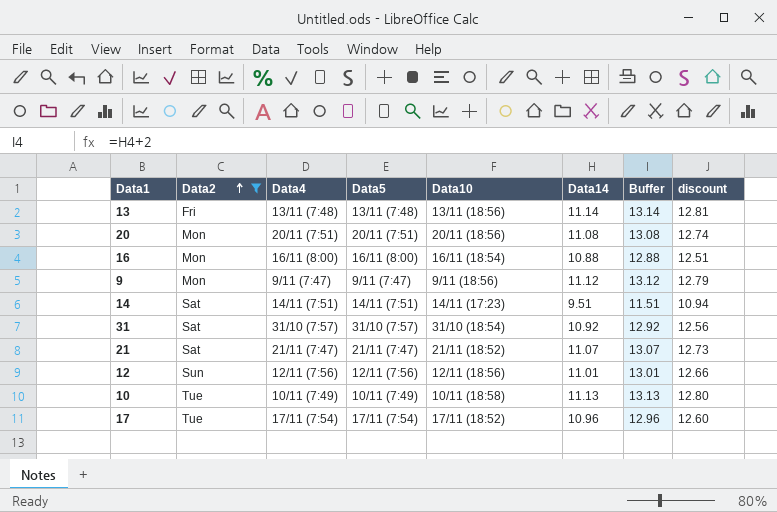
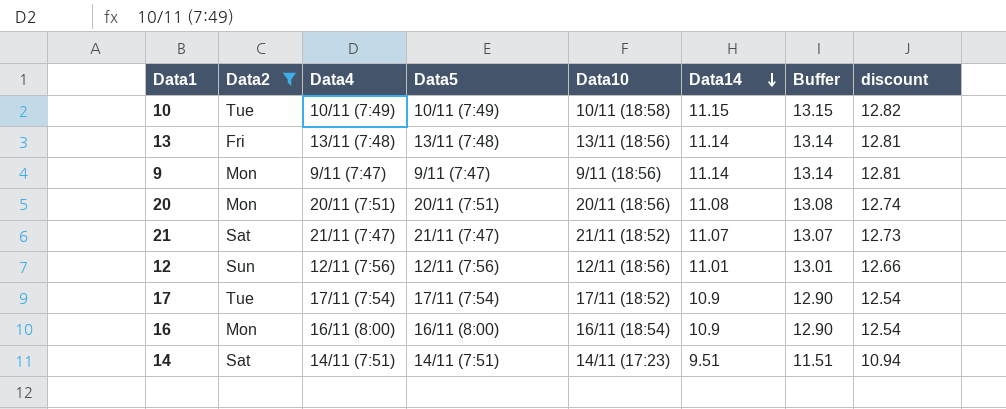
row order: Data2 ascending -> Data14 descending
row 31: Sat | 31/10 (7:57) | 31/10 (7:57) | 31/10 (18:54) | 10.92 | 12.92 | 12.56 -> none
10 | Data14: 11.13 -> 11.15
10 | Buffer: 13.13 -> 13.15
10 | discount: 12.80 -> 12.82
9 | Data14: 11.12 -> 11.14
9 | Buffer: 13.12 -> 13.14
9 | discount: 12.79 -> 12.81
17 | Data14: 10.96 -> 10.9
17 | Buffer: 12.96 -> 12.90
17 | discount: 12.60 -> 12.54
16 | Data14: 10.88 -> 10.9
16 | Buffer: 12.88 -> 12.90
16 | discount: 12.51 -> 12.54

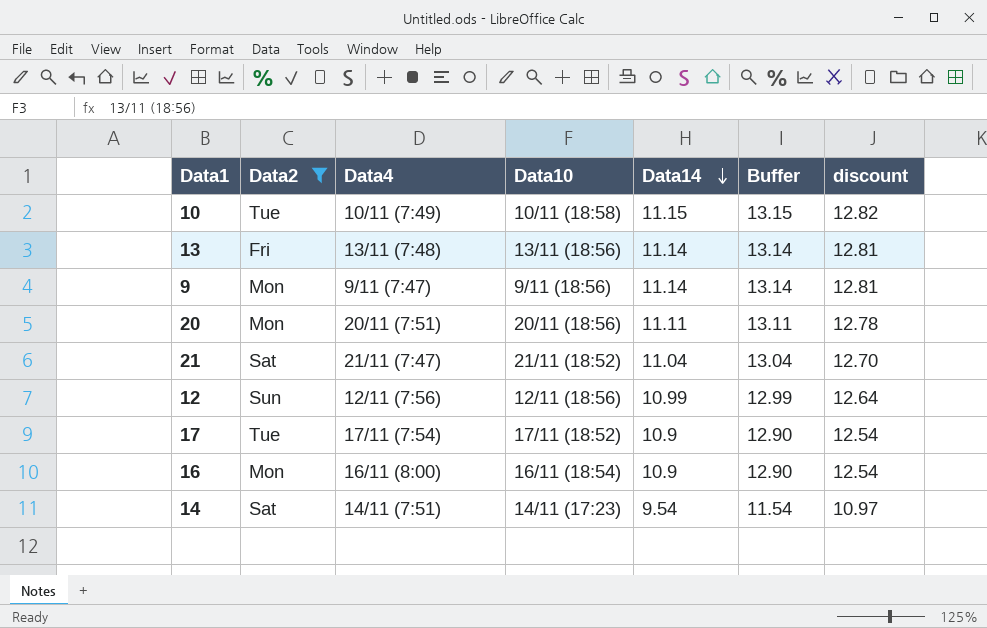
column Data5 | position: 4 -> none
20 | Data14: 11.08 -> 11.11
20 | Buffer: 13.08 -> 13.11
20 | discount: 12.74 -> 12.78
21 | Data14: 11.07 -> 11.04
21 | Buffer: 13.07 -> 13.04
21 | discount: 12.73 -> 12.70
12 | Data14: 11.01 -> 10.99
12 | Buffer: 13.01 -> 12.99
12 | discount: 12.66 -> 12.64
14 | Data14: 9.51 -> 9.54
14 | Buffer: 11.51 -> 11.54
14 | discount: 10.94 -> 10.97

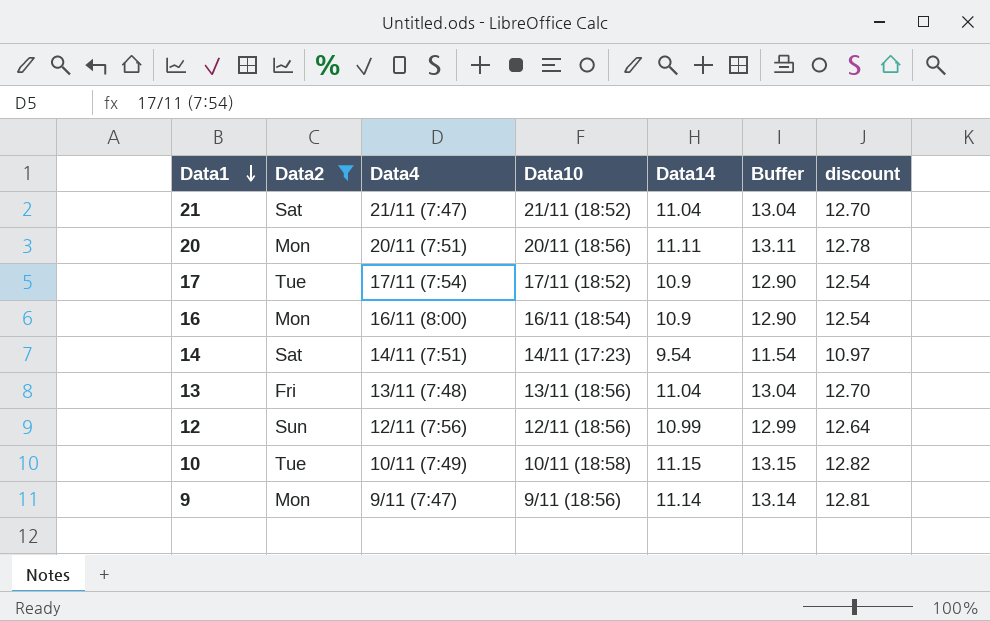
row order: Data14 descending -> Data1 descending
13 | Data14: 11.14 -> 11.04
13 | Buffer: 13.14 -> 13.04
13 | discount: 12.81 -> 12.70

